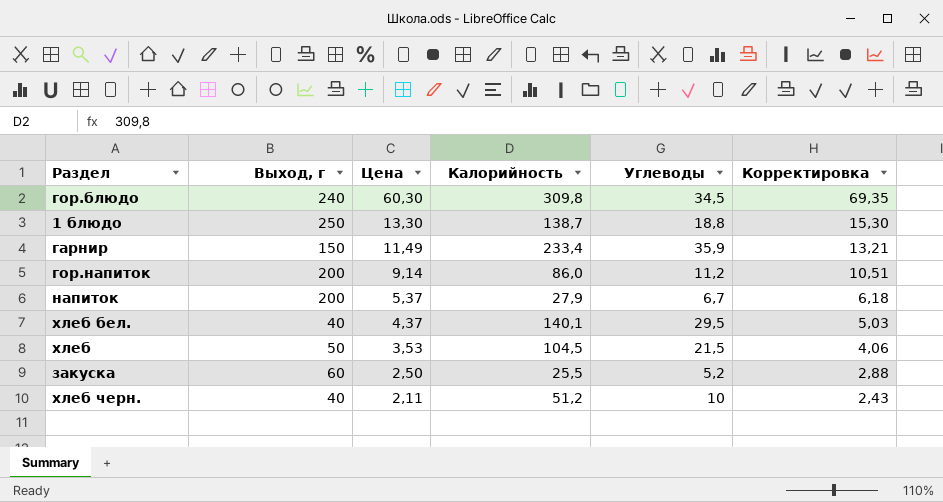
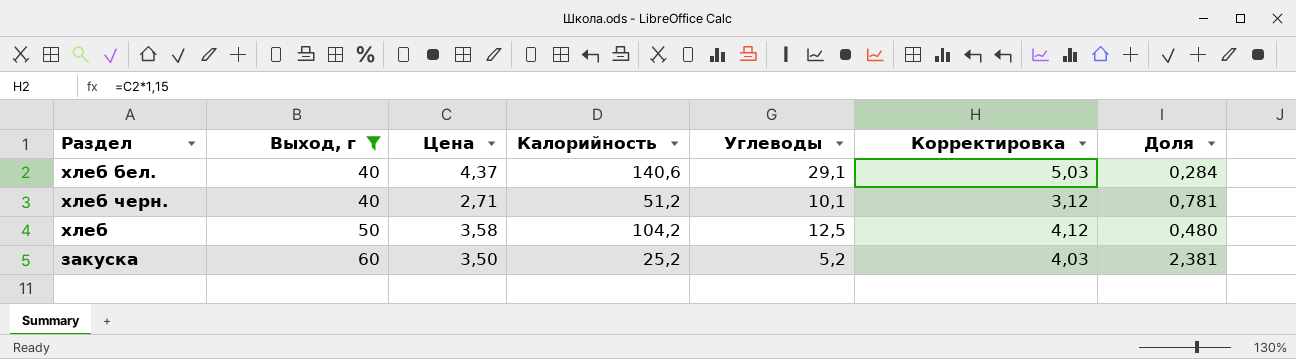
filter: none -> Выход, г <= 60
row order: Цена descending -> Выход, г ascending
column Доля | formula: none -> [Выход, г] / [Калорийность]
хлеб бел. | Калорийность: 140,1 -> 140,6
хлеб бел. | Углеводы: 29,5 -> 29,1
хлеб черн. | Цена: 2,11 -> 2,71
хлеб черн. | Углеводы: 10 -> 10,1
хлеб черн. | Корректировка: 2,43 -> 3,12
хлеб | Цена: 3,53 -> 3,58
хлеб | Калорийность: 104,5 -> 104,2
хлеб | Углеводы: 21,5 -> 12,5
хлеб | Корректировка: 4,06 -> 4,12
закуска | Цена: 2,50 -> 3,50
закуска | Калорийность: 25,5 -> 25,2
закуска | Корректировка: 2,88 -> 4,03

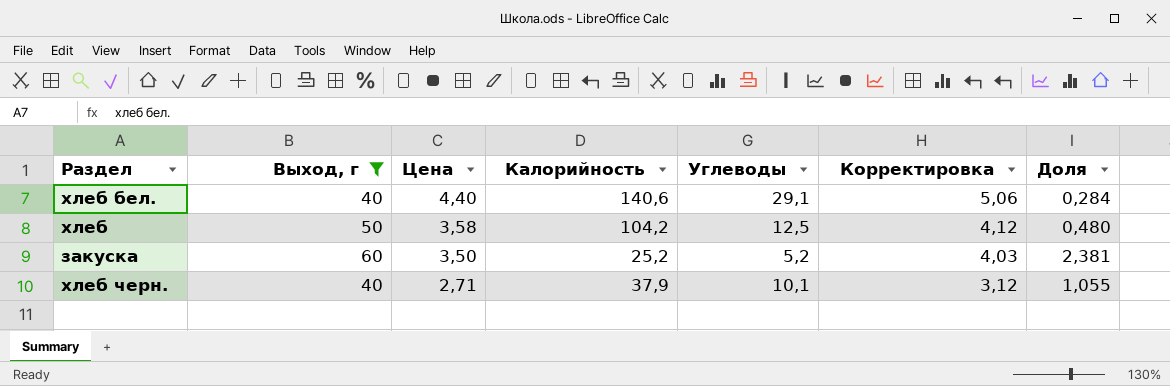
row order: Выход, г ascending -> Цена descending
хлеб бел. | Цена: 4,37 -> 4,40
хлеб бел. | Корректировка: 5,03 -> 5,06
хлеб черн. | Калорийность: 51,2 -> 37,9
хлеб черн. | Доля: 0,781 -> 1,055

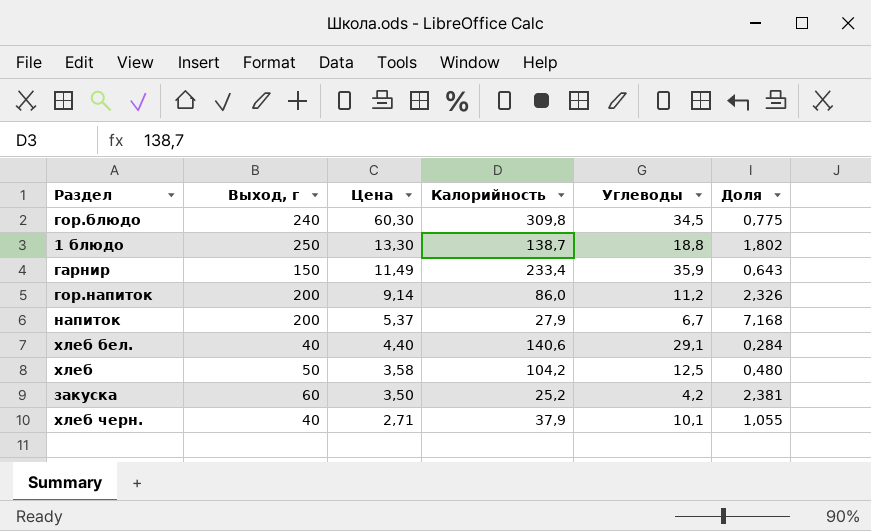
filter: Выход, г <= 60 -> none
column Корректировка | formula: [Цена] * 1,15 -> none
закуска | Углеводы: 5,2 -> 4,2

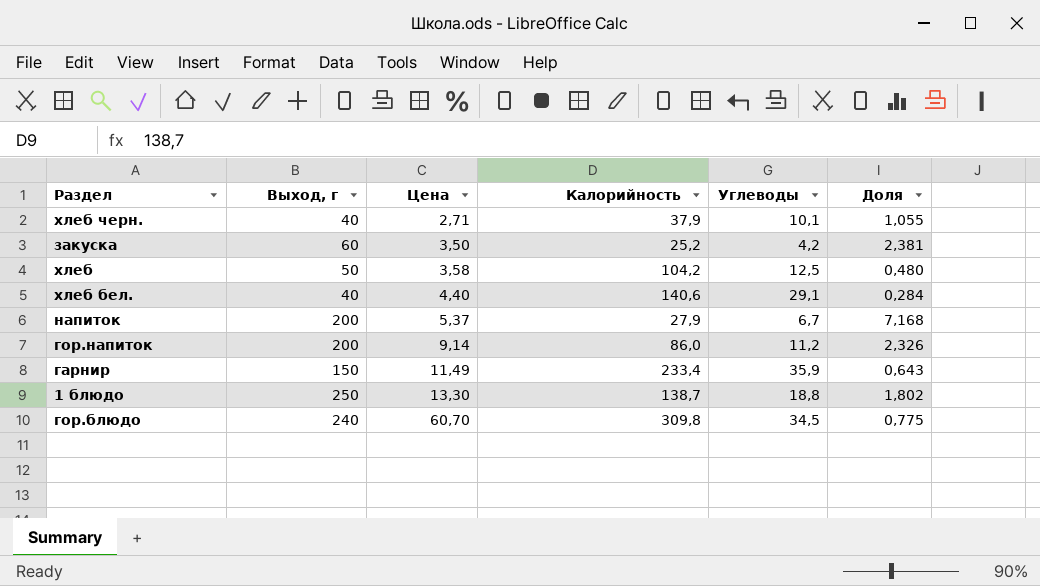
row order: Цена descending -> Цена ascending
гор.блюдо | Цена: 60,30 -> 60,70

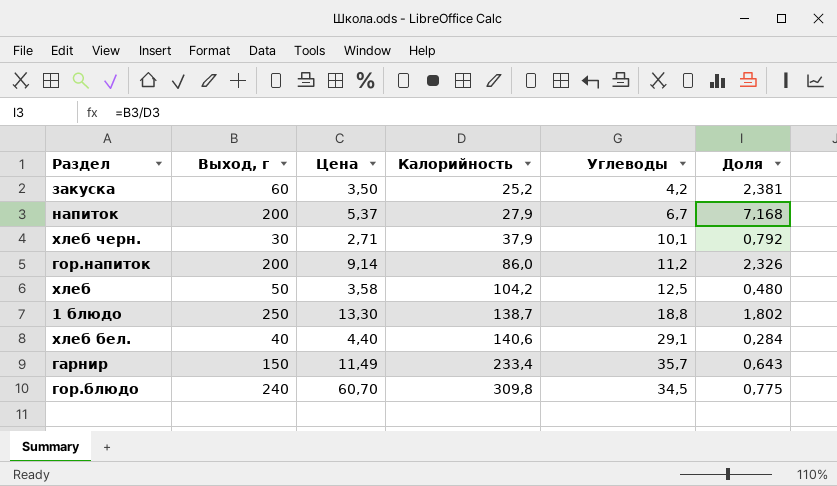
row order: Цена ascending -> Калорийность ascending
хлеб черн. | Выход, г: 40 -> 30
хлеб черн. | Доля: 1,055 -> 0,792
гарнир | Углеводы: 35,9 -> 35,7

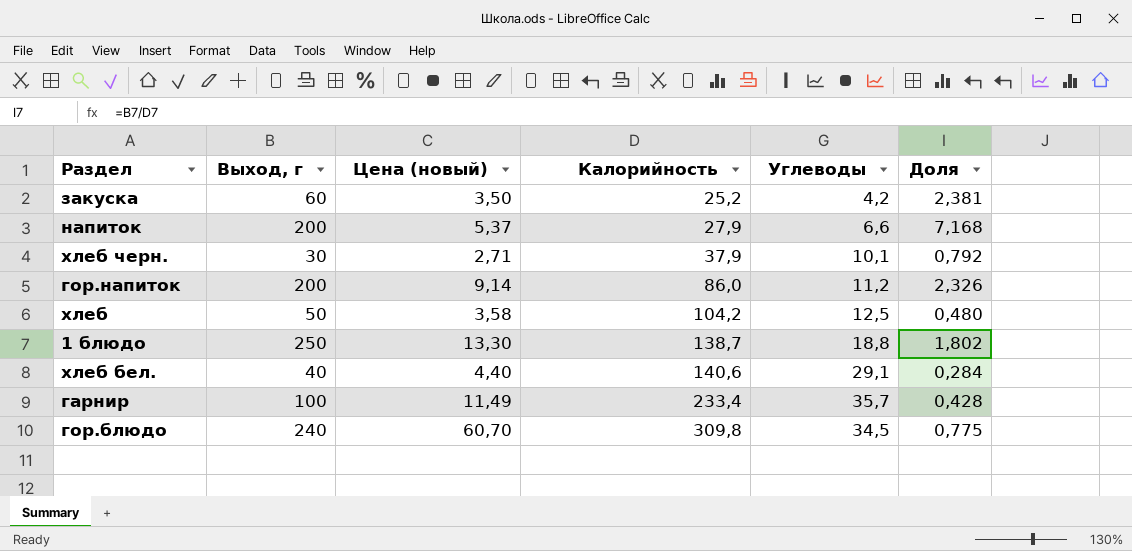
column name: Цена -> Цена (новый)
напиток | Углеводы: 6,7 -> 6,6
гарнир | Выход, г: 150 -> 100
гарнир | Доля: 0,643 -> 0,428

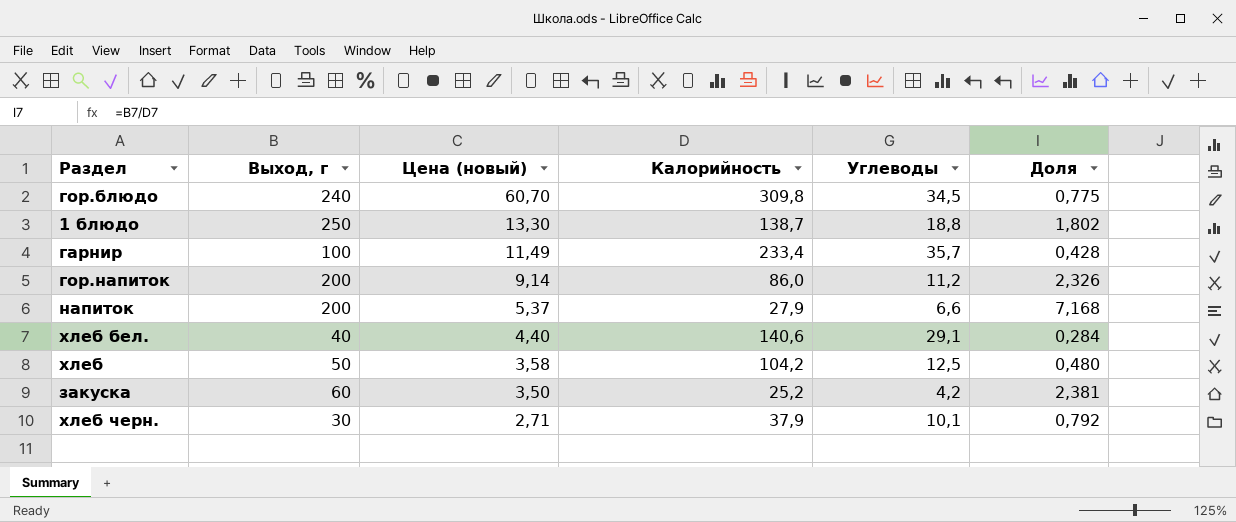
row order: Калорийность ascending -> Цена (новый) descending

